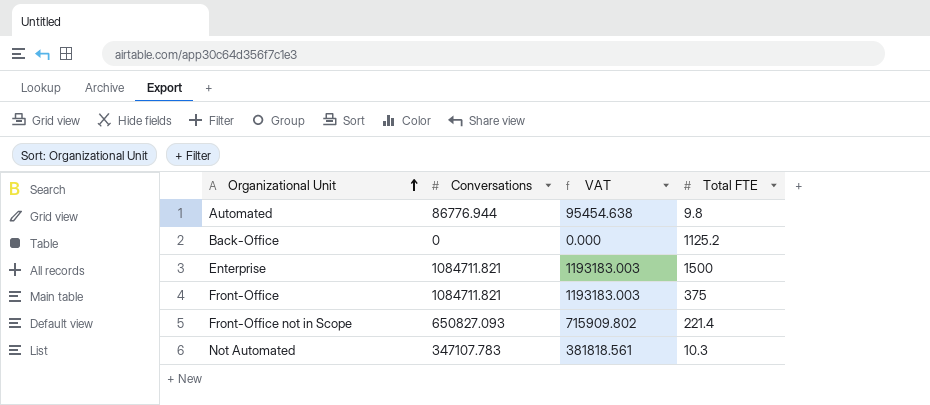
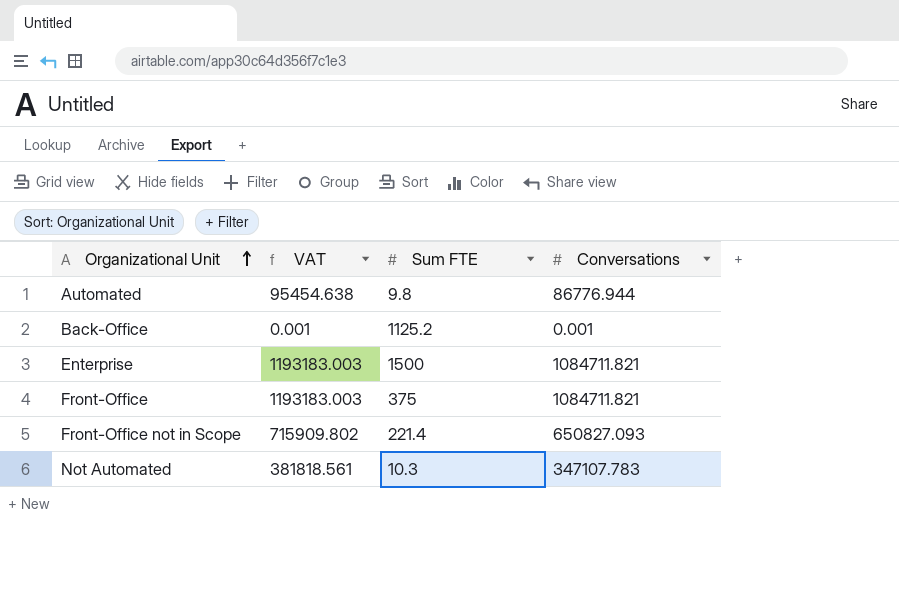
column name: Total FTE -> Sum FTE
column Conversations | position: 2 -> 4
Back-Office | VAT: 0.000 -> 0.001
Back-Office | Conversations: 0 -> 0.001

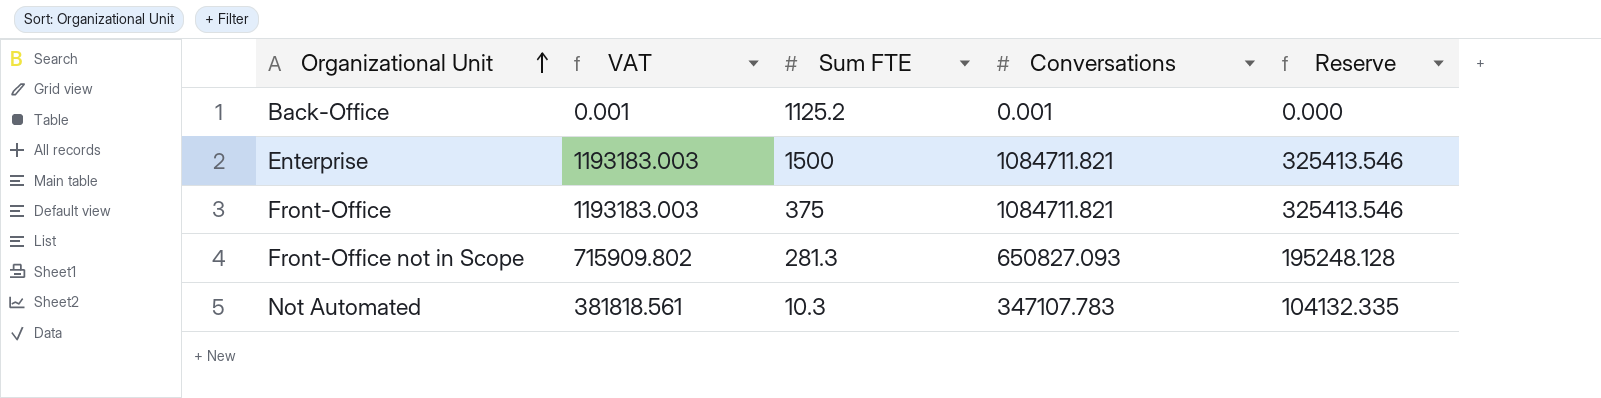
column Reserve | formula: none -> [Conversations] * 0.3
row Automated: 95454.638 | 9.8 | 86776.944 -> none
Front-Office not in Scope | Sum FTE: 221.4 -> 281.3

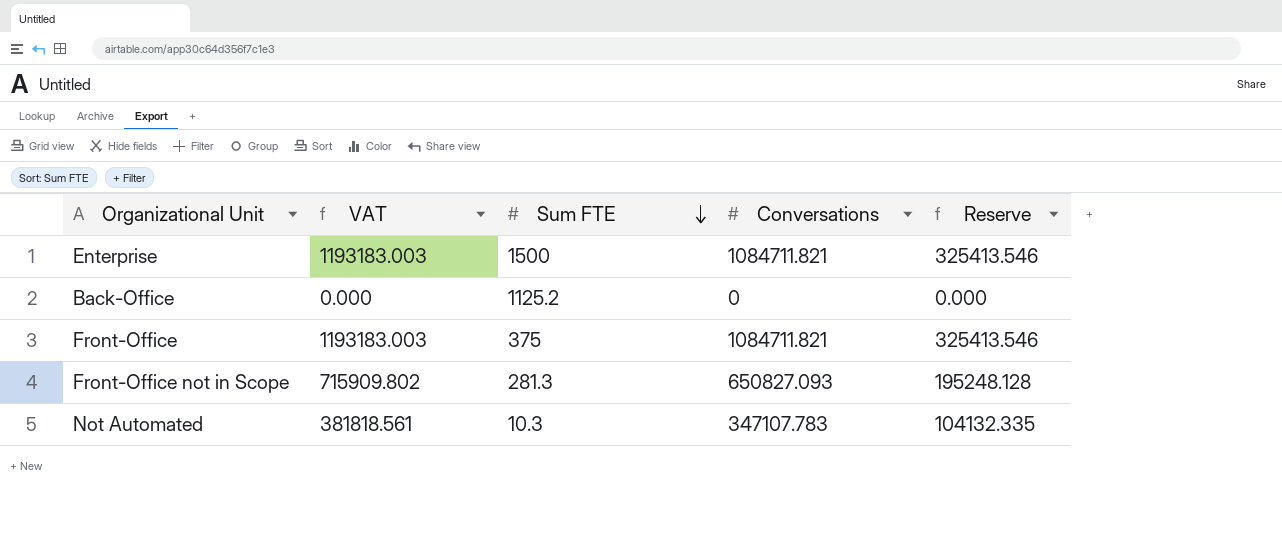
row order: Organizational Unit ascending -> Sum FTE descending
Back-Office | VAT: 0.001 -> 0.000
Back-Office | Conversations: 0.001 -> 0

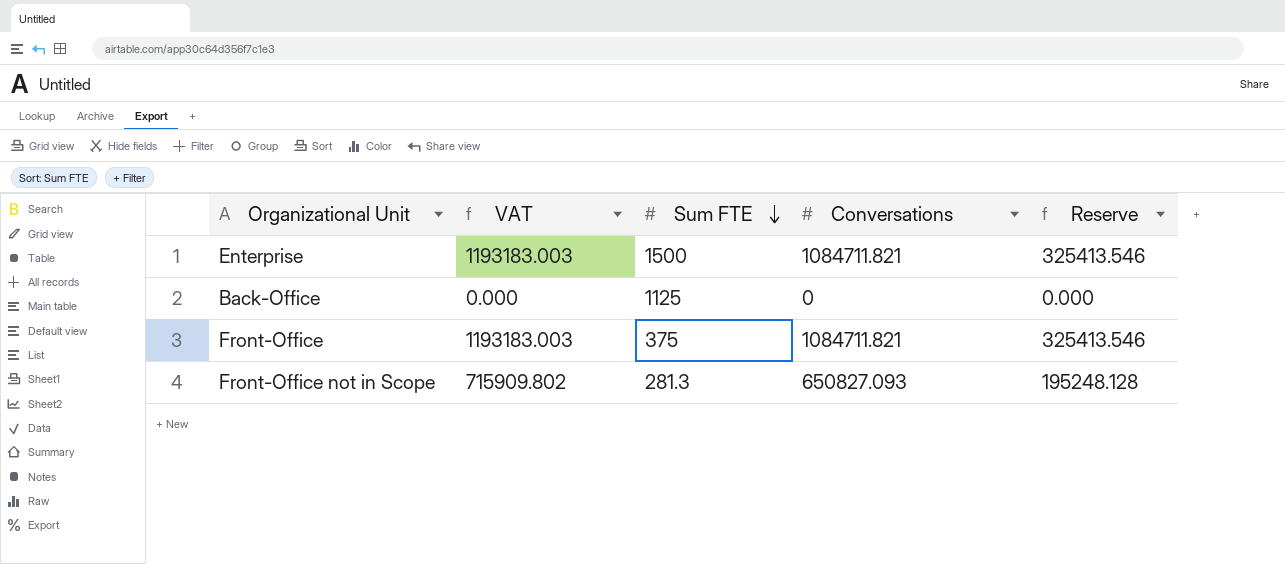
row Not Automated: 381818.561 | 10.3 | 347107.783 | 104132.335 -> none
Back-Office | Sum FTE: 1125.2 -> 1125

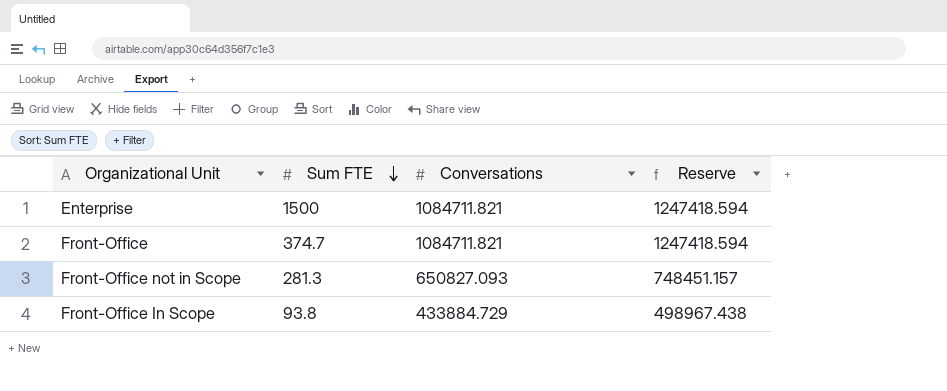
column VAT | formula: [Conversations] * 1.1 -> none
column Reserve | formula: [Conversations] * 0.3 -> [Conversations] * 1.15
row Back-Office: 0.000 | 1125 | 0 | 0.000 -> none
Front-Office | Sum FTE: 375 -> 374.7
row Front-Office In Scope: none -> 93.8 | 433884.729 | 498967.438

